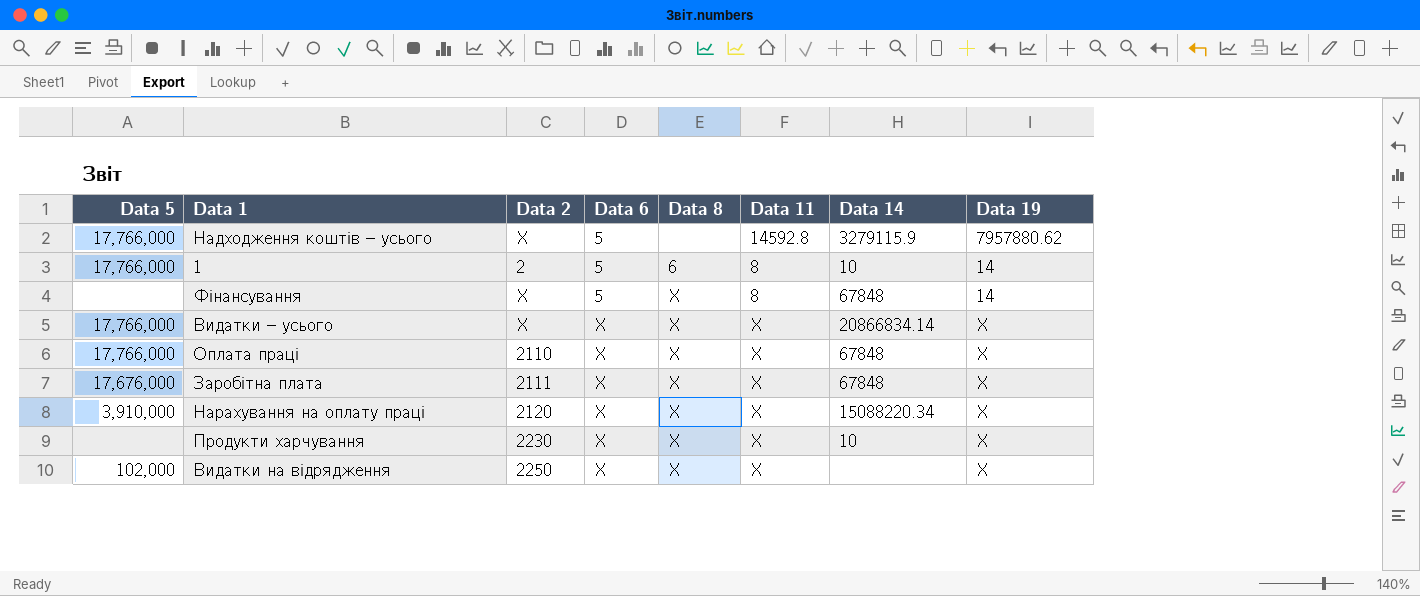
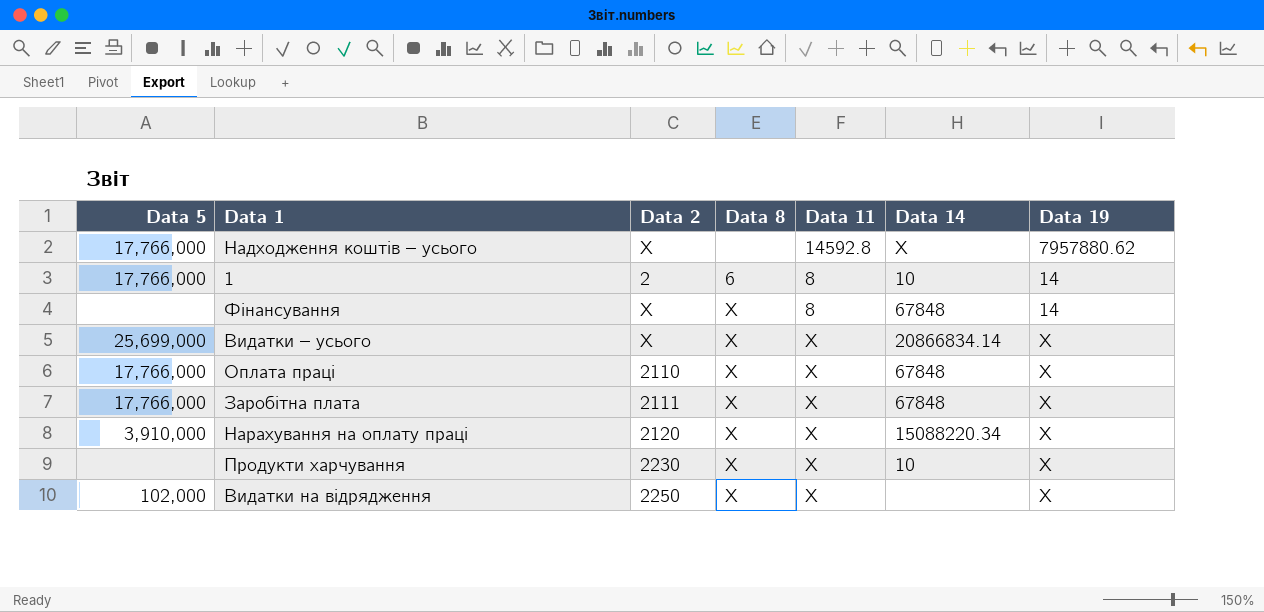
column Data 6 | position: 4 -> none
Надходження коштів – усього | Data 14: 3279115.9 -> X
Видатки – усього | Data 5: 17,766,000 -> 25,699,000
Заробітна плата | Data 5: 17,676,000 -> 17,766,000

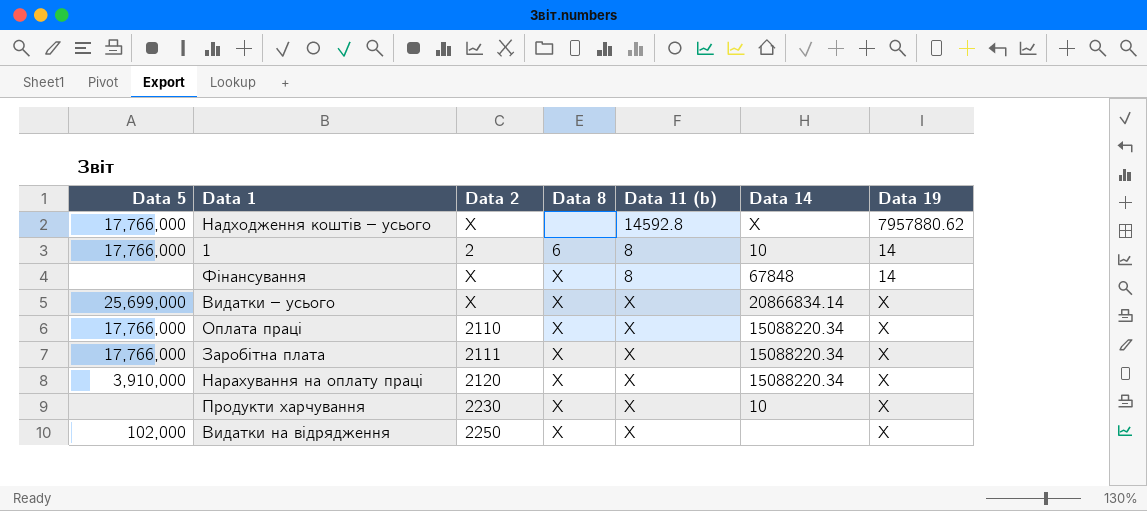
column name: Data 11 -> Data 11 (b)
Оплата праці | Data 14: 67848 -> 15088220.34
Заробітна плата | Data 14: 67848 -> 15088220.34

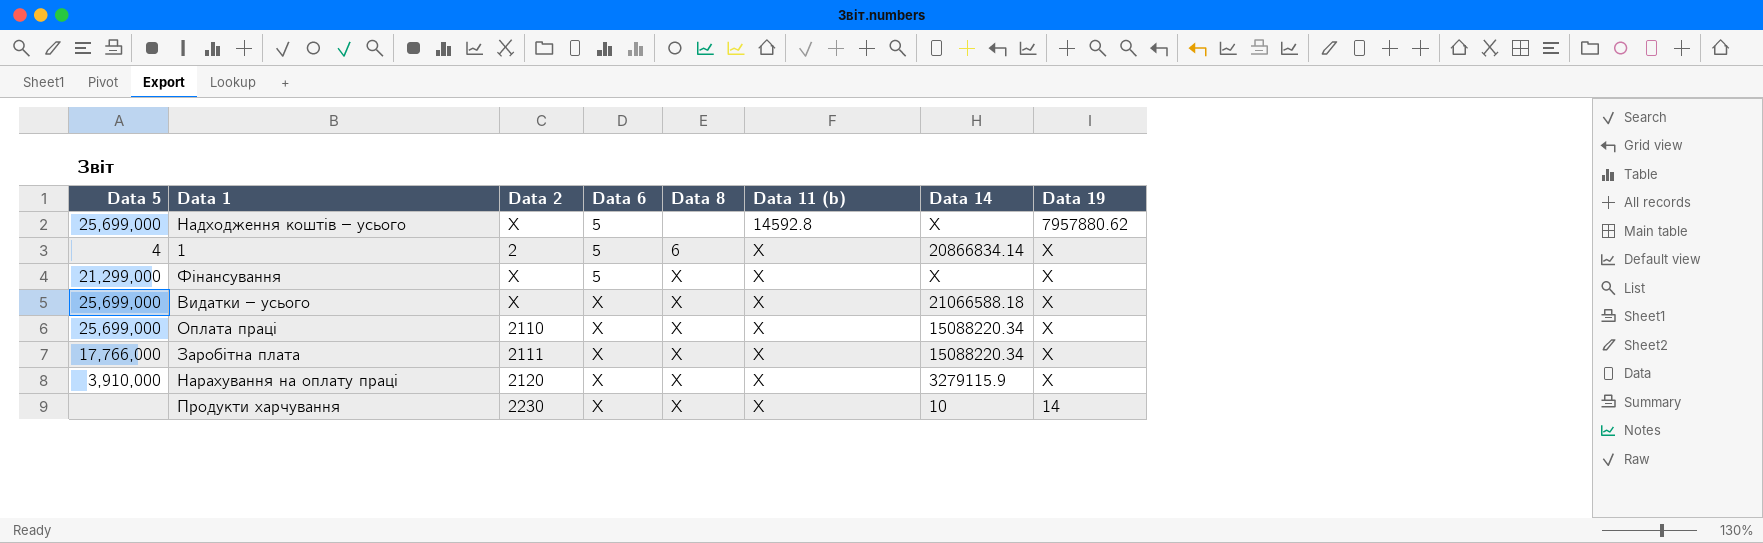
column Data 6 | position: none -> 4
row Видатки на відрядження: 102,000 | 2250 | X | X | none | X -> none
Надходження коштів – усього | Data 5: 17,766,000 -> 25,699,000
1 | Data 5: 17,766,000 -> 4
1 | Data 11 (b): 8 -> X
1 | Data 14: 10 -> 20866834.14
1 | Data 19: 14 -> X
Фінансування | Data 5: none -> 21,299,000
Фінансування | Data 11 (b): 8 -> X
Фінансування | Data 14: 67848 -> X
Фінансування | Data 19: 14 -> X
Видатки – усього | Data 14: 20866834.14 -> 21066588.18
Оплата праці | Data 5: 17,766,000 -> 25,699,000
Нарахування на оплату праці | Data 14: 15088220.34 -> 3279115.9
Продукти харчування | Data 19: X -> 14

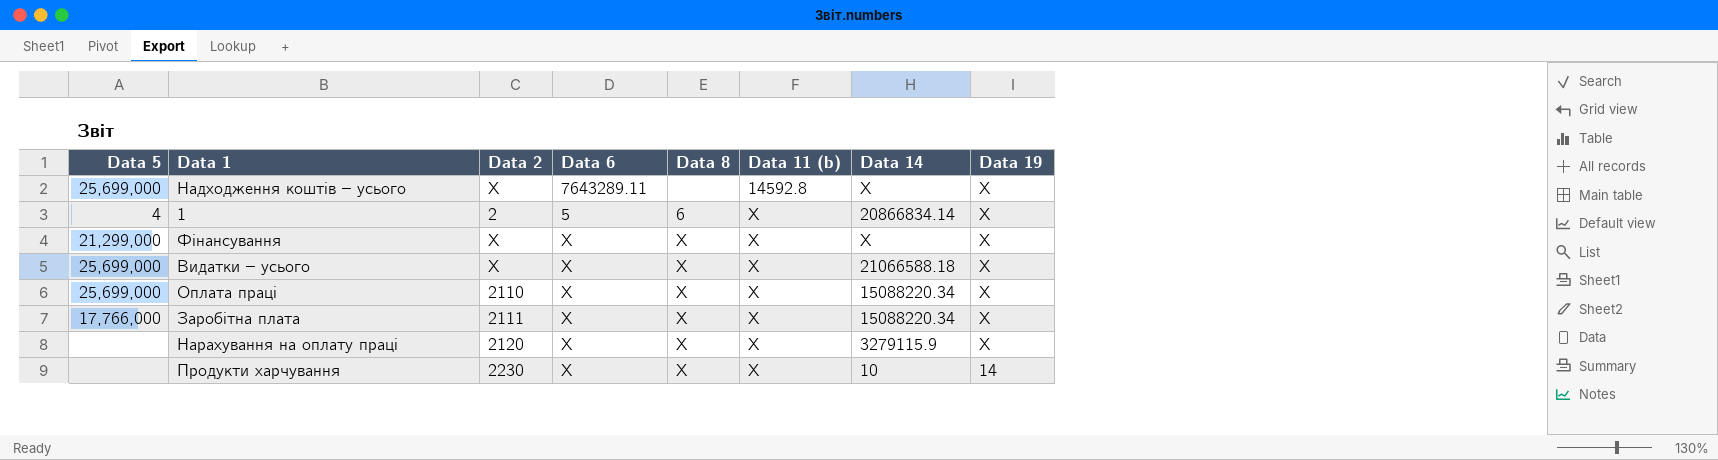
Надходження коштів – усього | Data 6: 5 -> 7643289.11
Надходження коштів – усього | Data 19: 7957880.62 -> X
Фінансування | Data 6: 5 -> X
Нарахування на оплату праці | Data 5: 3,910,000 -> none

